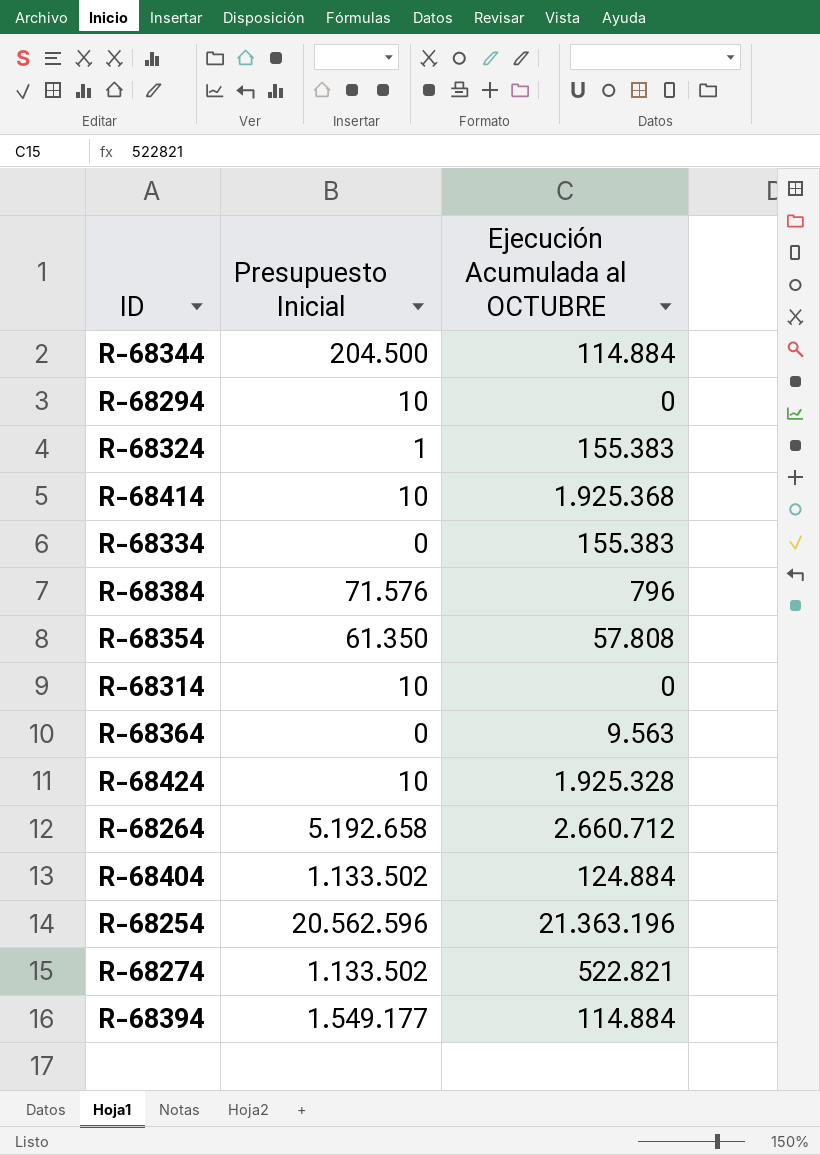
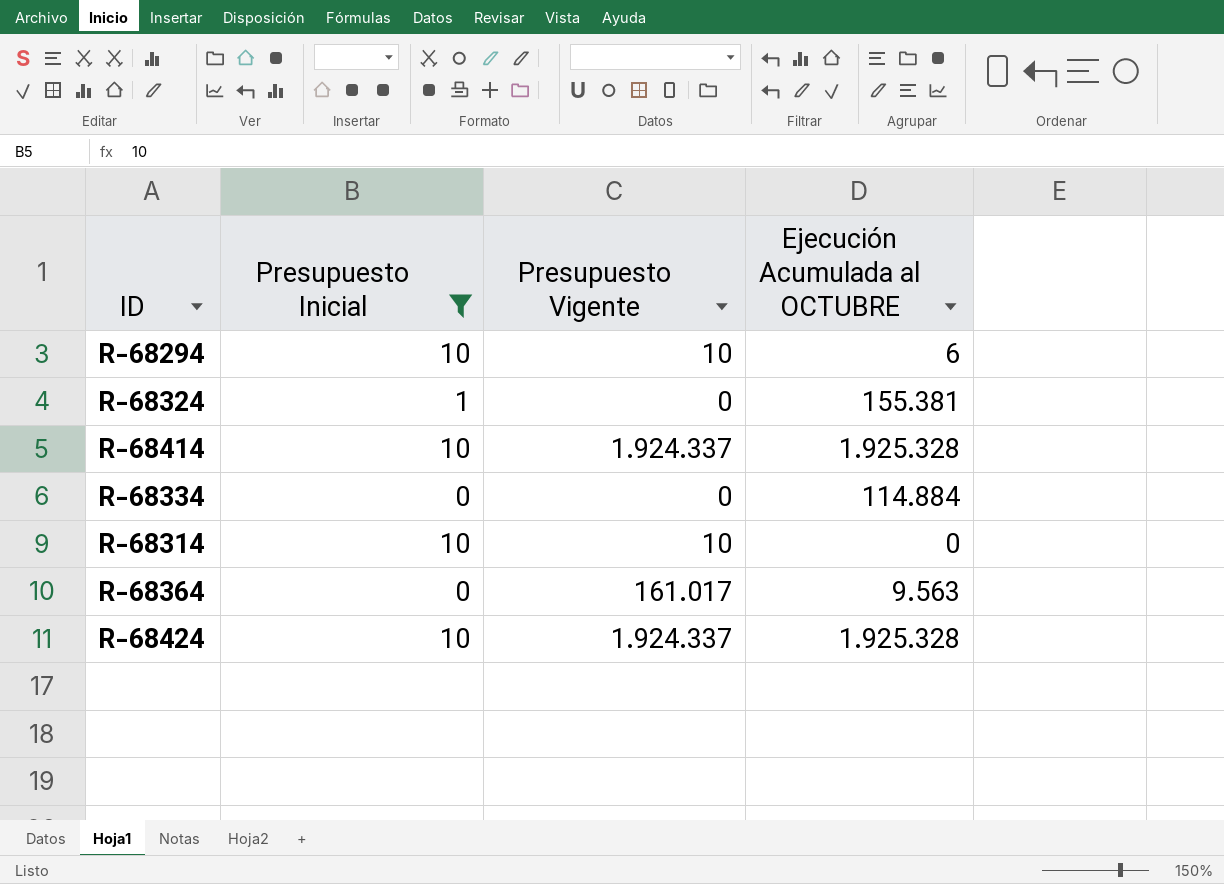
filter: none -> Presupuesto Inicial <= 10
column Presupuesto Vigente | position: none -> 3
R-68294 | Ejecución Acumulada al OCTUBRE: 0 -> 6
R-68324 | Ejecución Acumulada al OCTUBRE: 155.383 -> 155.381
R-68414 | Ejecución Acumulada al OCTUBRE: 1.925.368 -> 1.925.328
R-68334 | Ejecución Acumulada al OCTUBRE: 155.383 -> 114.884

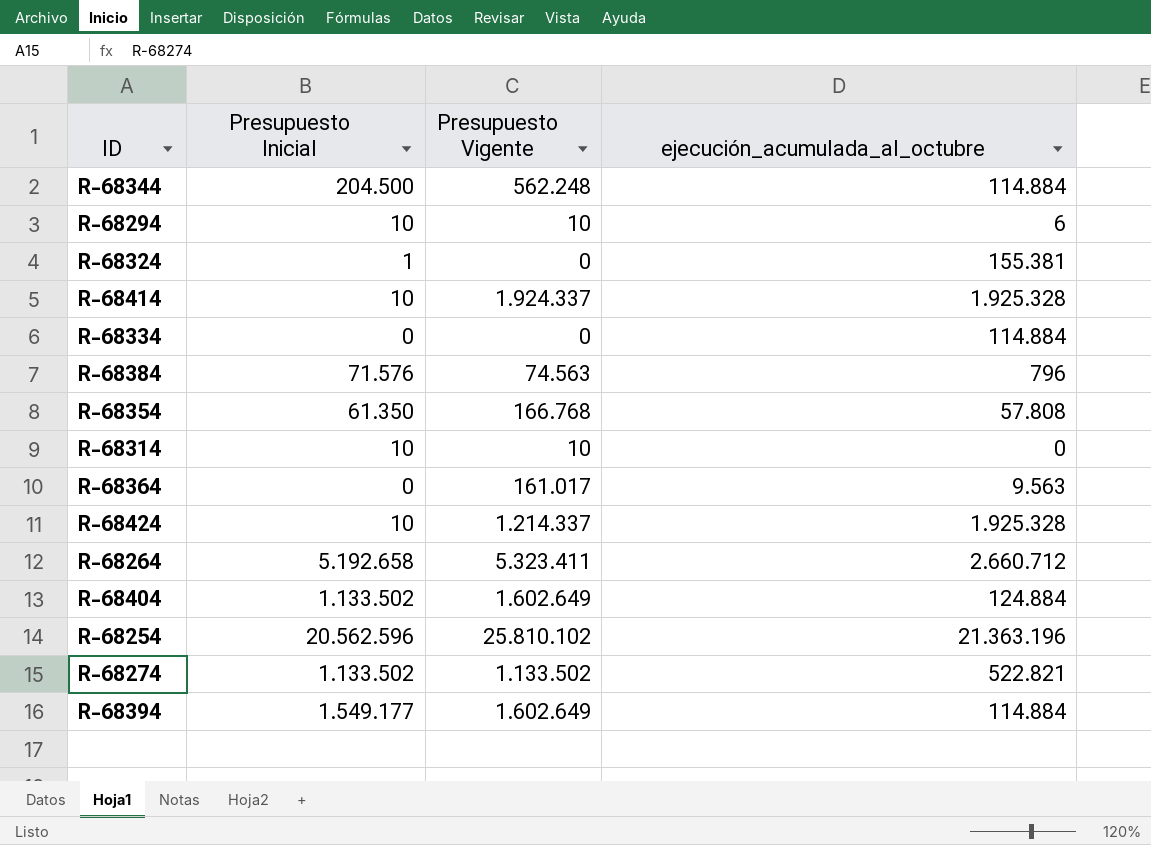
filter: Presupuesto Inicial <= 10 -> none
column name: Ejecución Acumulada al OCTUBRE -> ejecución_acumulada_al_octubre
R-68424 | Presupuesto Vigente: 1.924.337 -> 1.214.337

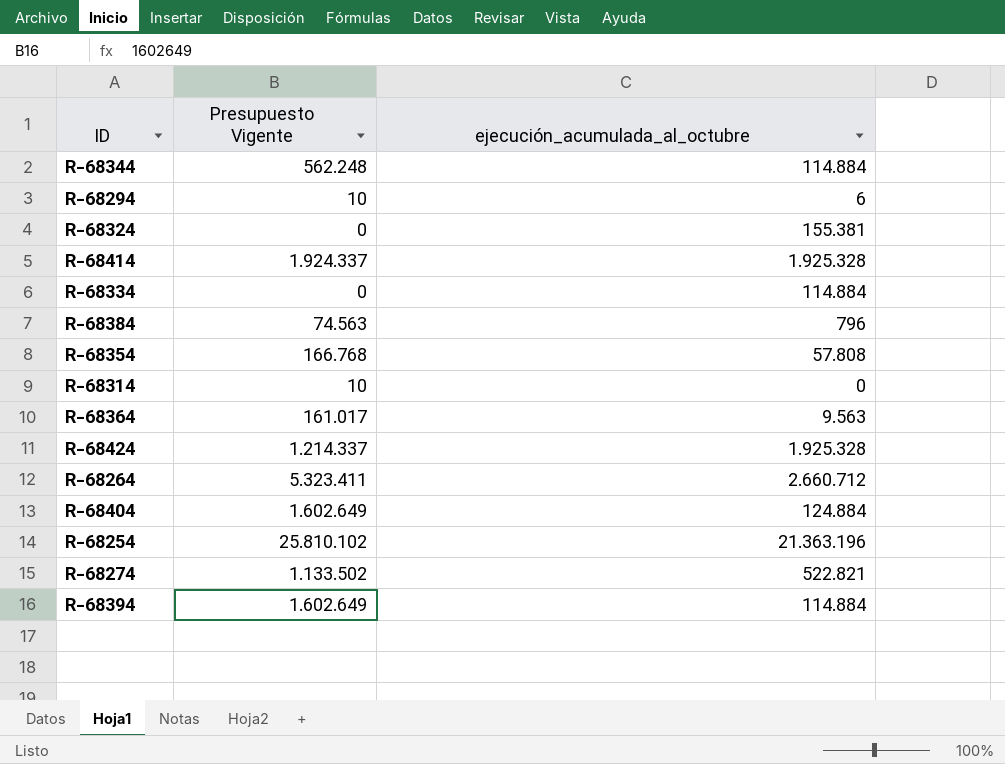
column Presupuesto Inicial | position: 2 -> none

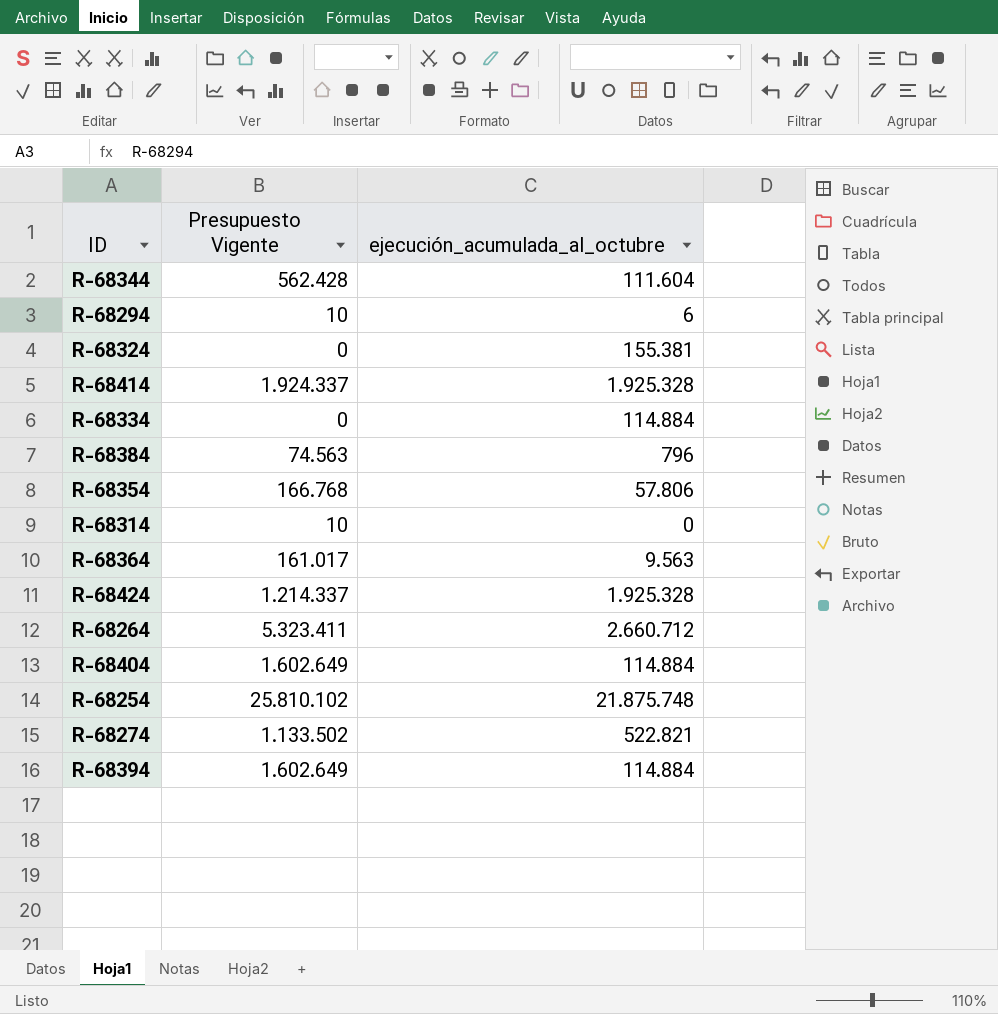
R-68344 | Presupuesto Vigente: 562.248 -> 562.428
R-68344 | ejecución_acumulada_al_octubre: 114.884 -> 111.604
R-68354 | ejecución_acumulada_al_octubre: 57.808 -> 57.806
R-68404 | ejecución_acumulada_al_octubre: 124.884 -> 114.884
R-68254 | ejecución_acumulada_al_octubre: 21.363.196 -> 21.875.748

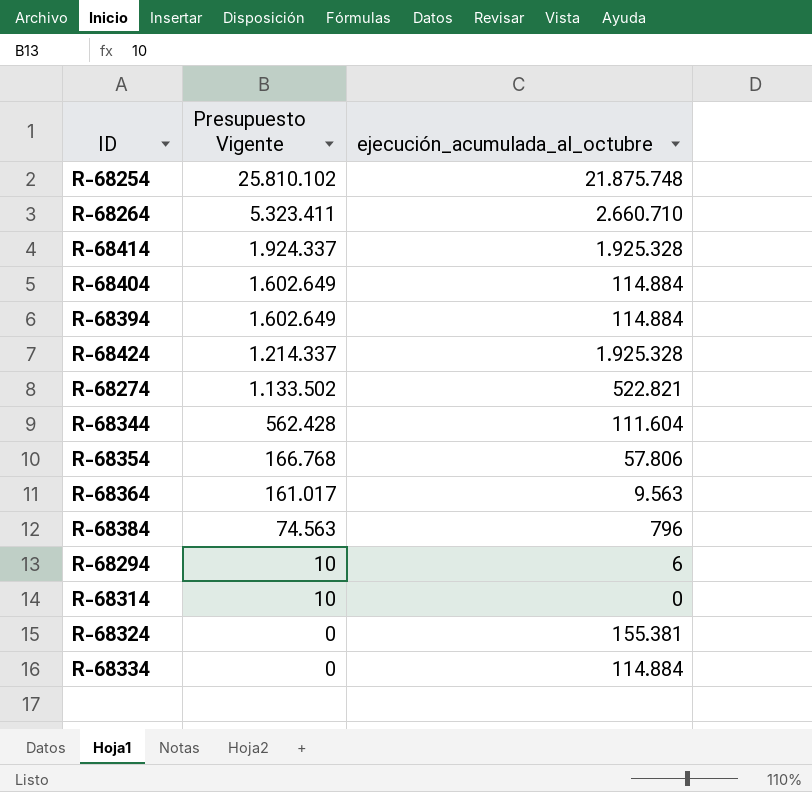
row order: none -> Presupuesto Vigente descending
R-68264 | ejecución_acumulada_al_octubre: 2.660.712 -> 2.660.710

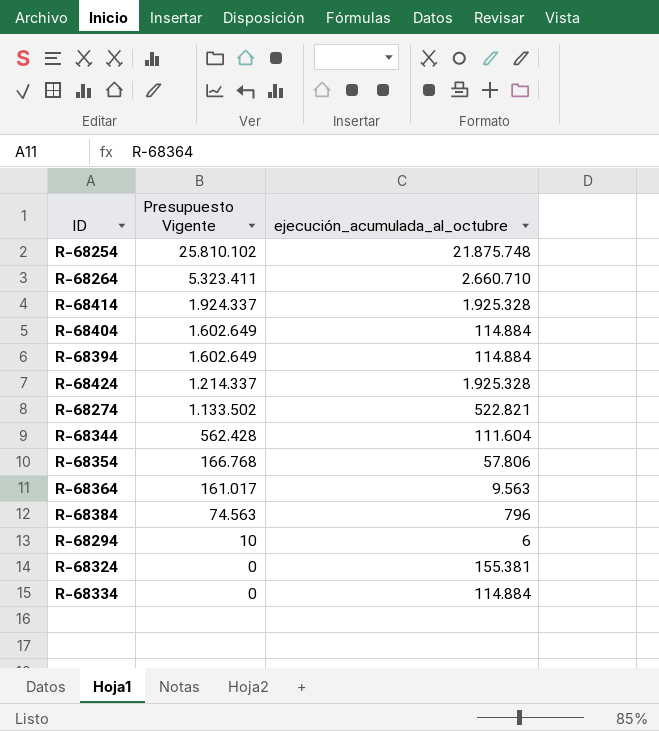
row R-68314: 10 | 0 -> none

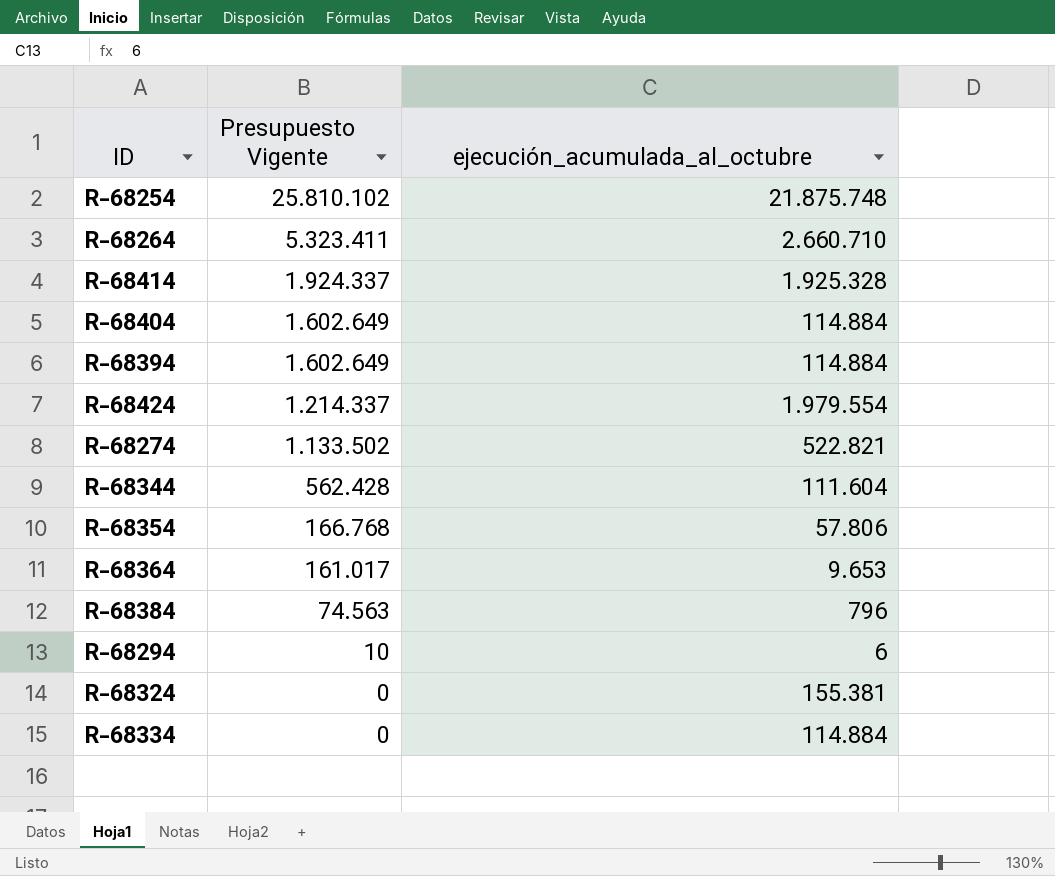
R-68424 | ejecución_acumulada_al_octubre: 1.925.328 -> 1.979.554
R-68364 | ejecución_acumulada_al_octubre: 9.563 -> 9.653

